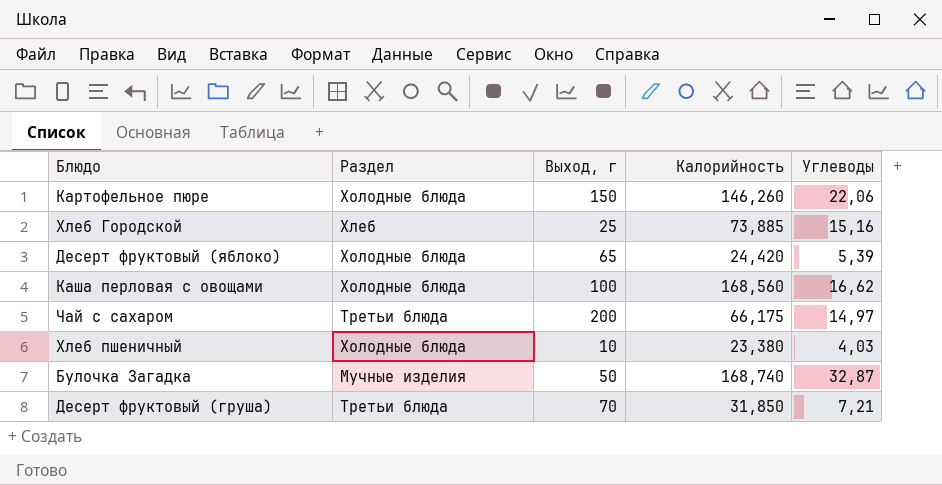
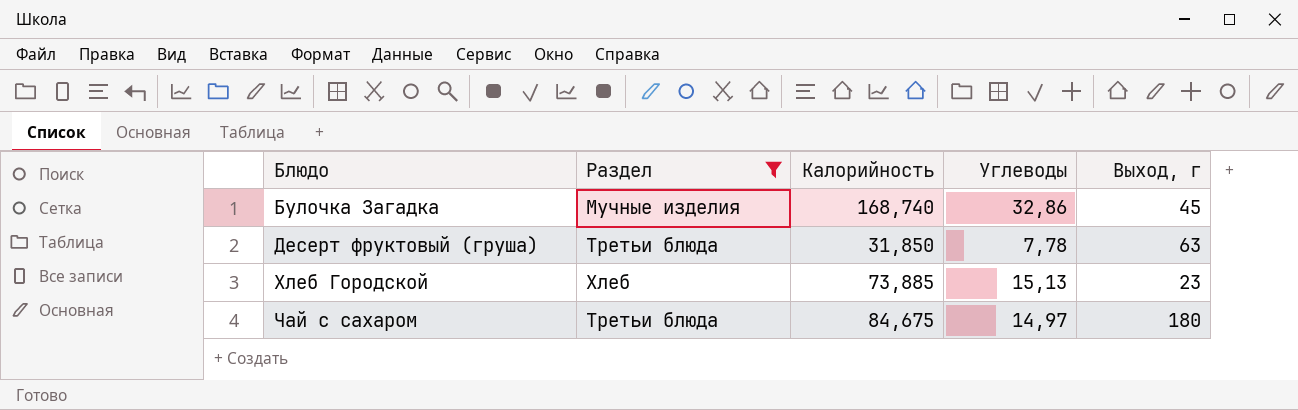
filter: none -> Раздел != Холодные блюда
row order: none -> Блюдо ascending
column Выход, г | position: 3 -> 5
Булочка Загадка | Углеводы: 32,87 -> 32,86
Булочка Загадка | Выход, г: 50 -> 45
Десерт фруктовый (груша) | Углеводы: 7,21 -> 7,78
Десерт фруктовый (груша) | Выход, г: 70 -> 63
Хлеб Городской | Углеводы: 15,16 -> 15,13
Хлеб Городской | Выход, г: 25 -> 23
Чай с сахаром | Калорийность: 66,175 -> 84,675
Чай с сахаром | Выход, г: 200 -> 180

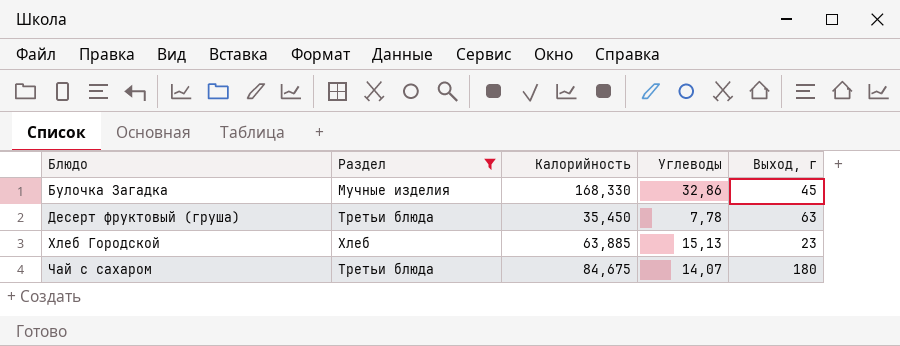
Булочка Загадка | Калорийность: 168,740 -> 168,330
Десерт фруктовый (груша) | Калорийность: 31,850 -> 35,450
Хлеб Городской | Калорийность: 73,885 -> 63,885
Чай с сахаром | Углеводы: 14,97 -> 14,07

